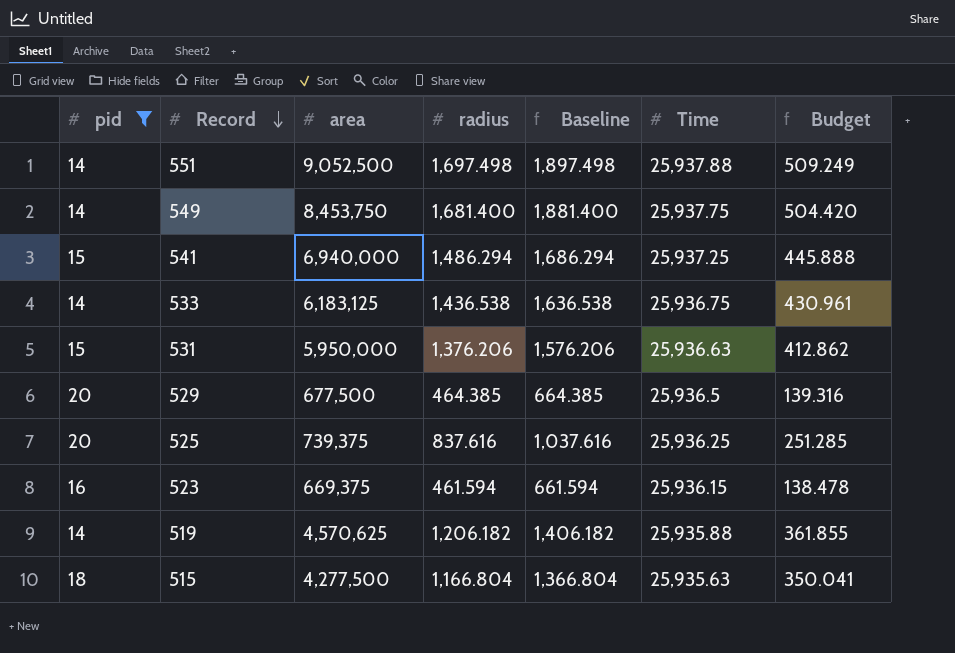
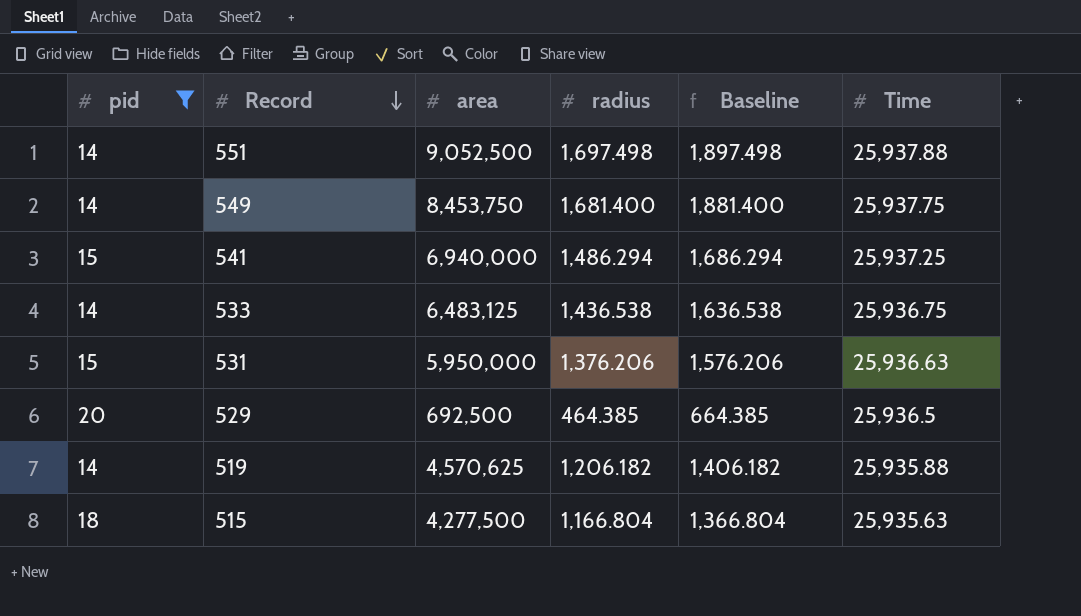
column Budget | formula: [radius] * 0.3 -> none
row 525: 20 | 739,375 | 837.616 | 1,037.616 | 25,936.25 | 251.285 -> none
row 523: 16 | 669,375 | 461.594 | 661.594 | 25,936.15 | 138.478 -> none
533 | area: 6,183,125 -> 6,483,125
529 | area: 677,500 -> 692,500

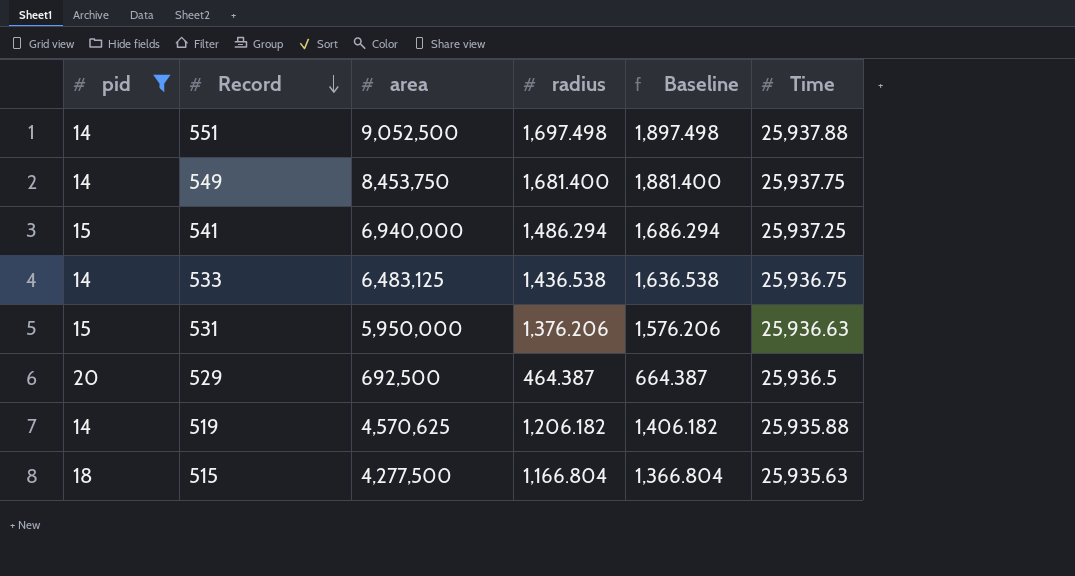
529 | radius: 464.385 -> 464.387
529 | Baseline: 664.385 -> 664.387

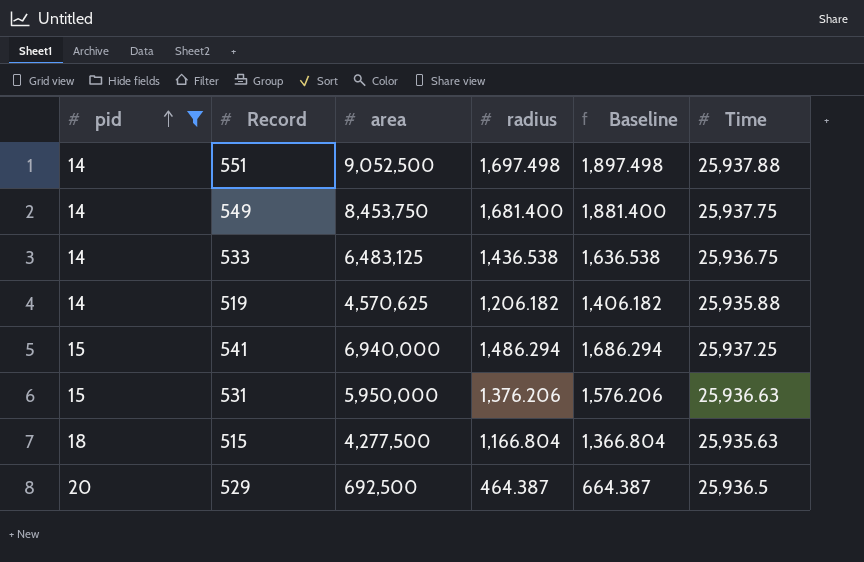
row order: Record descending -> pid ascending

